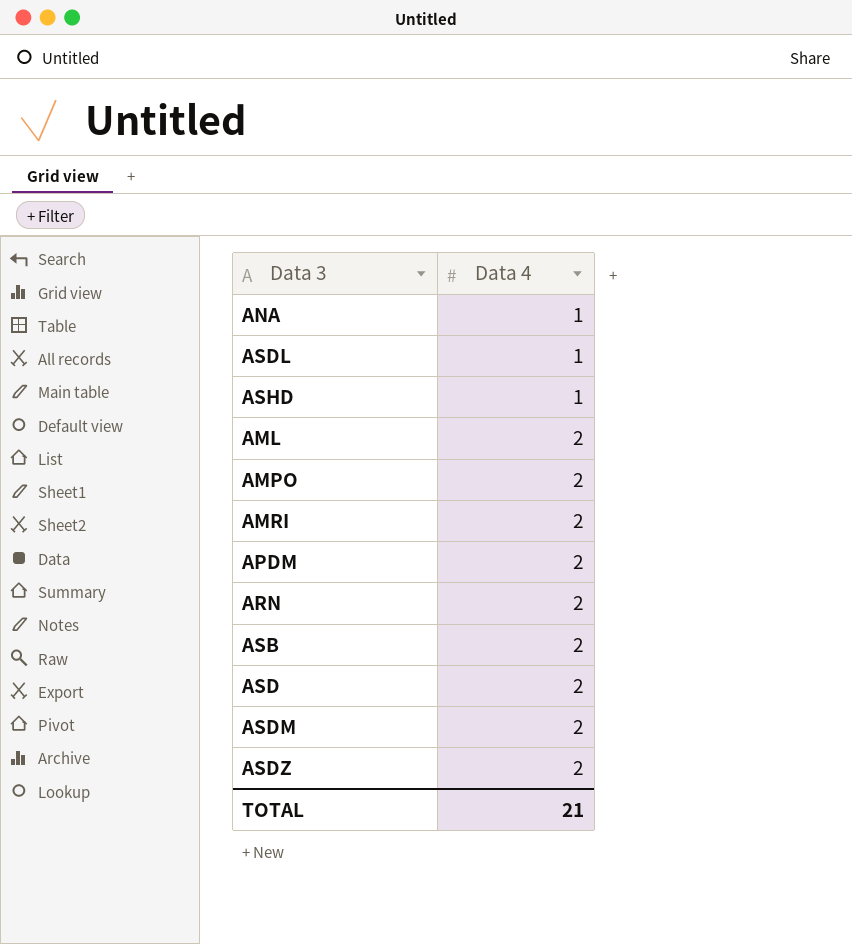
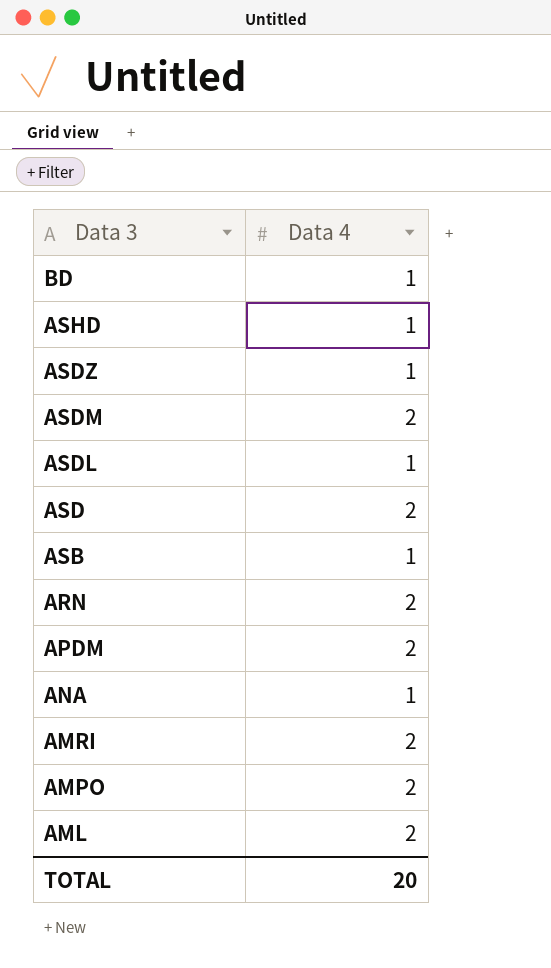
row order: Data 4 ascending -> Data 3 descending
row BD: none -> 1
ASDZ | Data 4: 2 -> 1
ASB | Data 4: 2 -> 1
TOTAL | Data 4: 21 -> 20

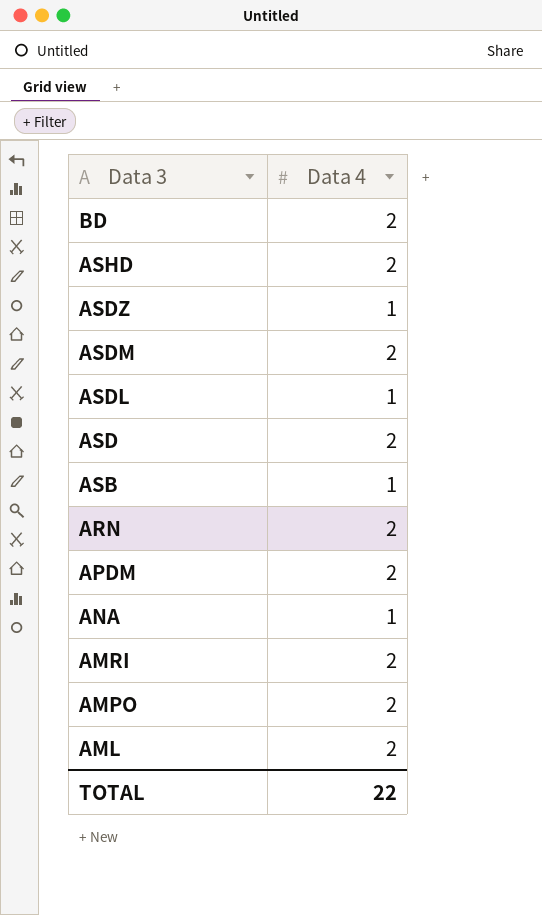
BD | Data 4: 1 -> 2
ASHD | Data 4: 1 -> 2
TOTAL | Data 4: 20 -> 22

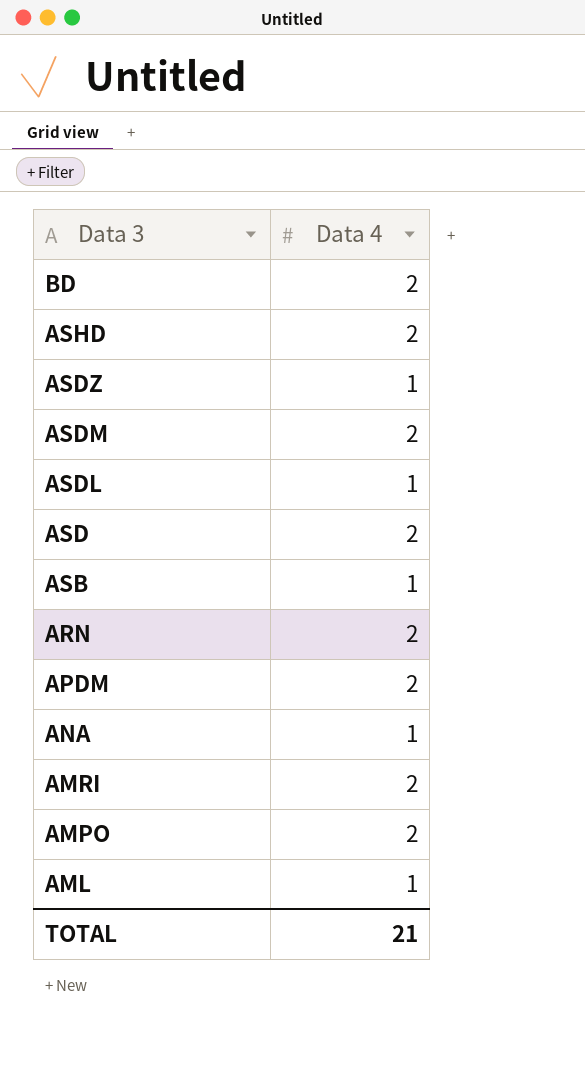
AML | Data 4: 2 -> 1
TOTAL | Data 4: 22 -> 21

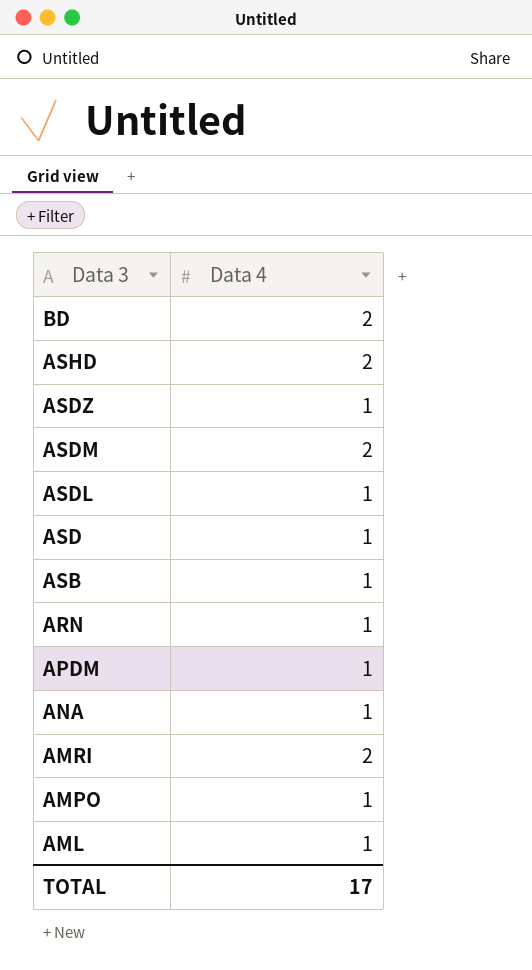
ASD | Data 4: 2 -> 1
ARN | Data 4: 2 -> 1
APDM | Data 4: 2 -> 1
AMPO | Data 4: 2 -> 1
TOTAL | Data 4: 21 -> 17

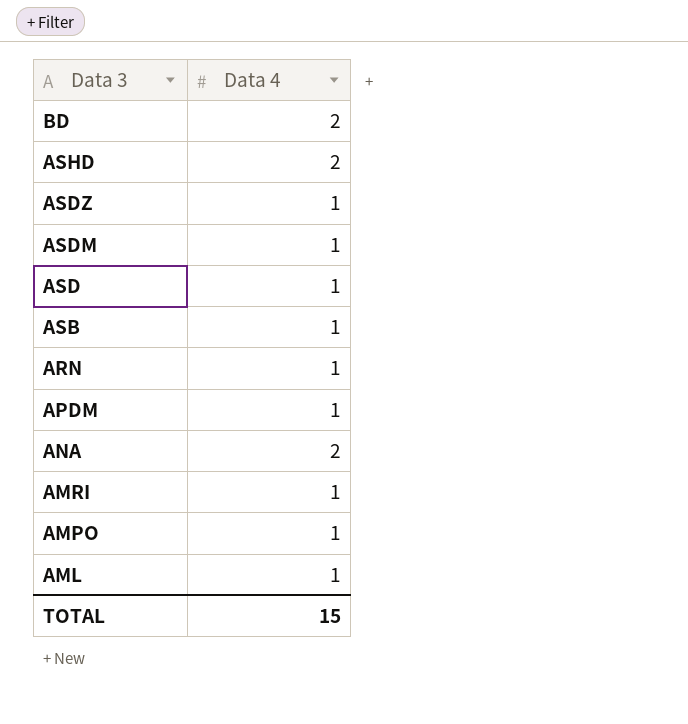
row ASDL: 1 -> none
ASDM | Data 4: 2 -> 1
ANA | Data 4: 1 -> 2
AMRI | Data 4: 2 -> 1
TOTAL | Data 4: 17 -> 15

